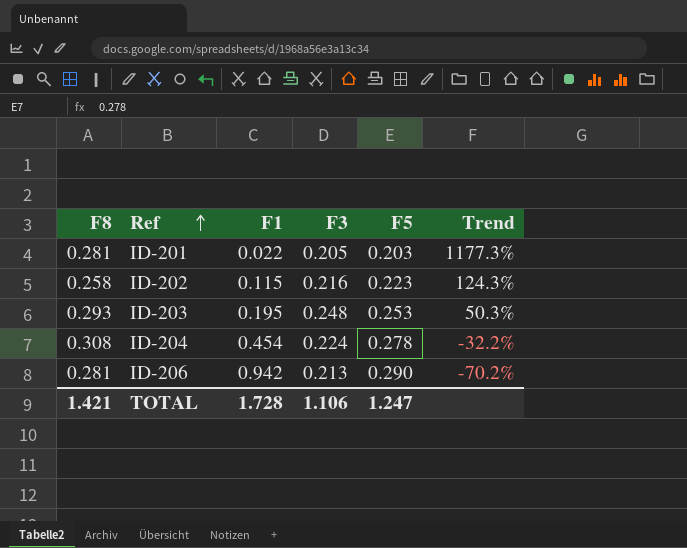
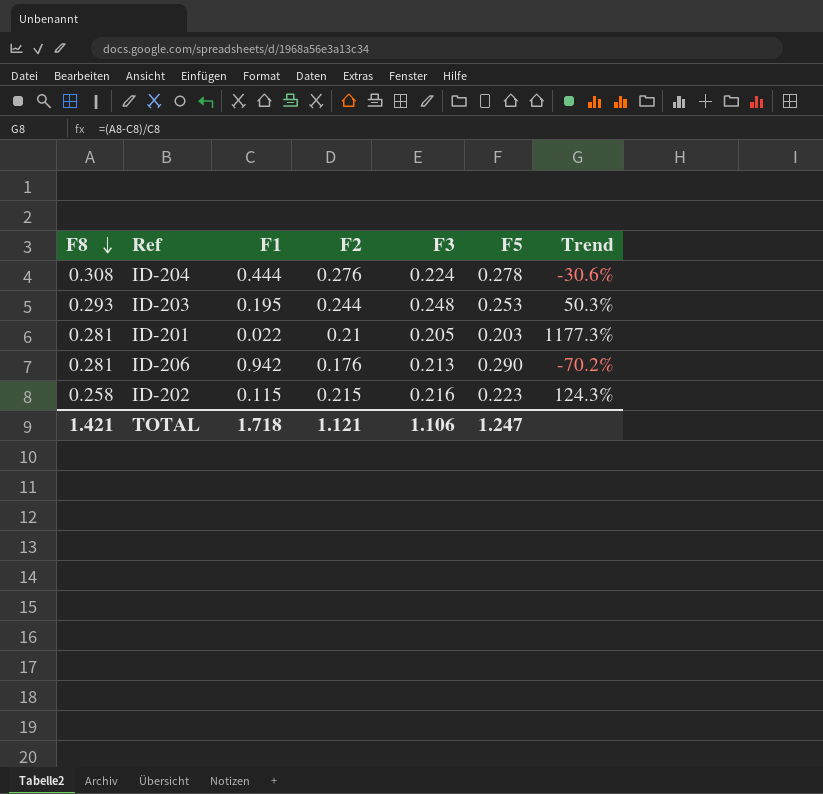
row order: Ref ascending -> F8 descending
column F2 | position: none -> 4
ID-204 | F1: 0.454 -> 0.444
ID-204 | Trend: -32.2% -> -30.6%
TOTAL | F1: 1.728 -> 1.718

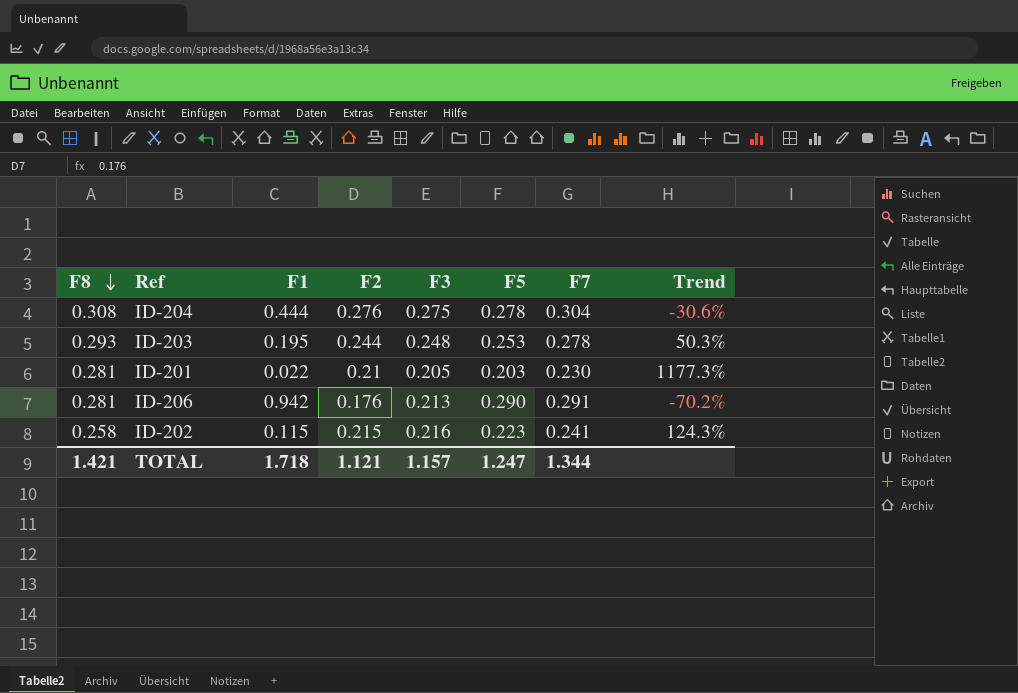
column F7 | position: none -> 7
ID-204 | F3: 0.224 -> 0.275
TOTAL | F3: 1.106 -> 1.157

